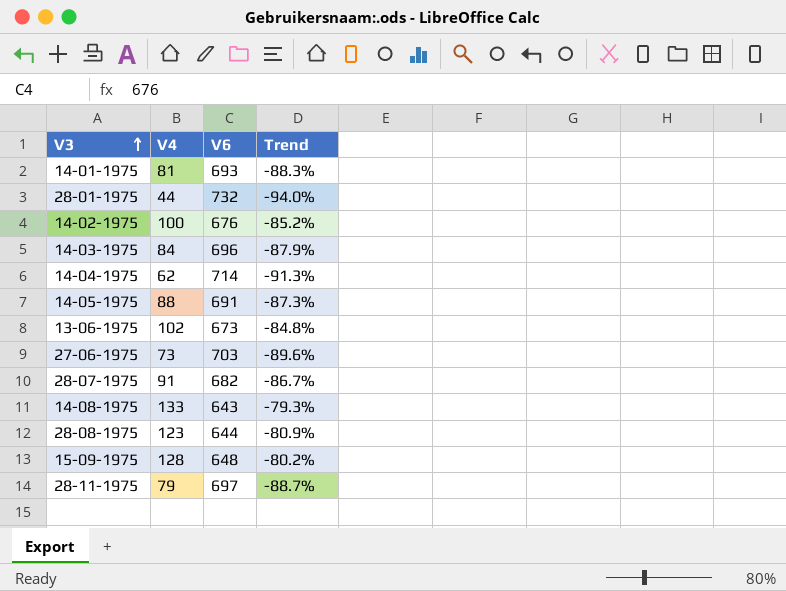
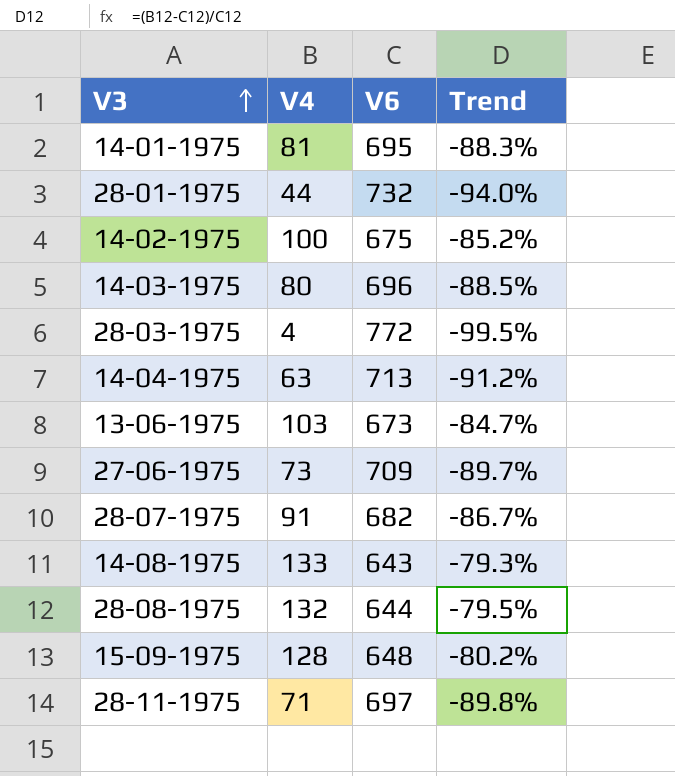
row 14-05-1975: 88 | 691 | -87.3% -> none
14-01-1975 | V6: 693 -> 695
14-02-1975 | V6: 676 -> 675
14-03-1975 | V4: 84 -> 80
14-03-1975 | Trend: -87.9% -> -88.5%
row 28-03-1975: none -> 4 | 772 | -99.5%
14-04-1975 | V4: 62 -> 63
14-04-1975 | V6: 714 -> 713
14-04-1975 | Trend: -91.3% -> -91.2%
13-06-1975 | V4: 102 -> 103
13-06-1975 | Trend: -84.8% -> -84.7%
27-06-1975 | V6: 703 -> 709
27-06-1975 | Trend: -89.6% -> -89.7%
28-08-1975 | V4: 123 -> 132
28-08-1975 | Trend: -80.9% -> -79.5%
28-11-1975 | V4: 79 -> 71
28-11-1975 | Trend: -88.7% -> -89.8%

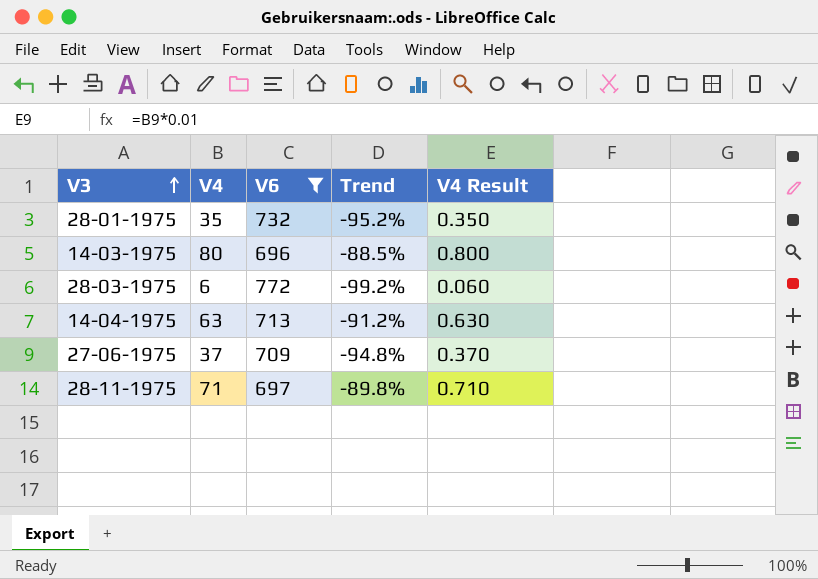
filter: none -> V6 >= 696
column V4 Result | formula: none -> [V4] * 0.01
28-01-1975 | V4: 44 -> 35
28-01-1975 | Trend: -94.0% -> -95.2%
28-03-1975 | V4: 4 -> 6
28-03-1975 | Trend: -99.5% -> -99.2%
27-06-1975 | V4: 73 -> 37
27-06-1975 | Trend: -89.7% -> -94.8%

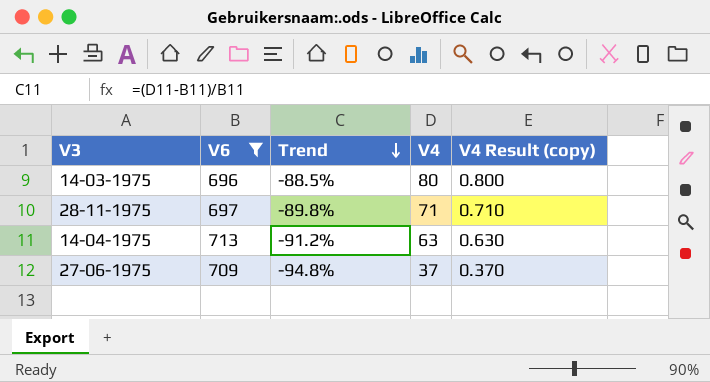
row order: V3 ascending -> Trend descending
column V4 | position: 2 -> 4
column name: V4 Result -> V4 Result (copy)
row 28-01-1975: 35 | 732 | -95.2% | 0.350 -> none
row 28-03-1975: 6 | 772 | -99.2% | 0.060 -> none

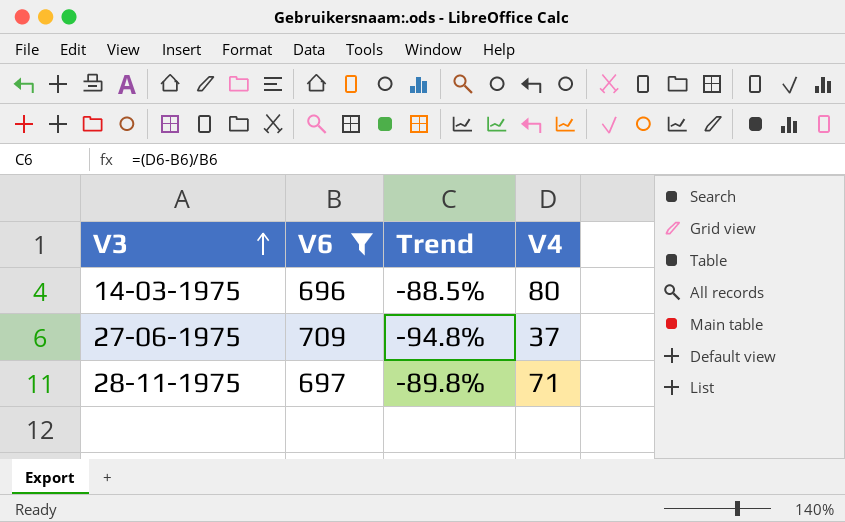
row order: Trend descending -> V3 ascending
column V4 Result (copy) | formula: [V4] * 0.01 -> none
row 14-04-1975: 713 | -91.2% | 63 | 0.630 -> none

